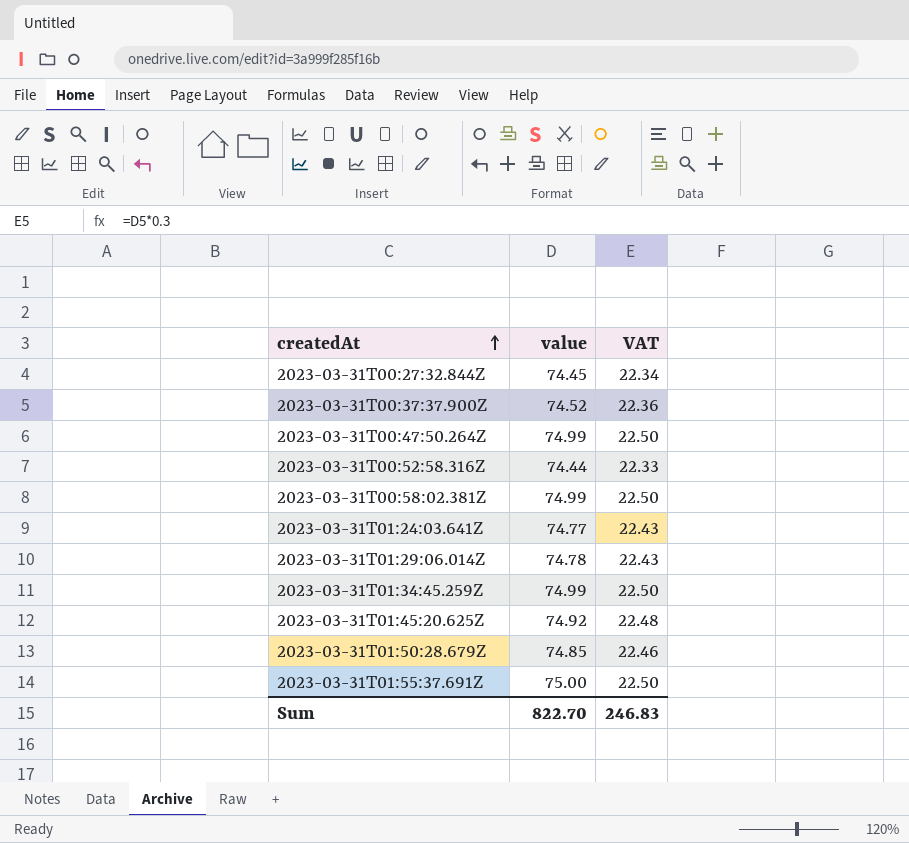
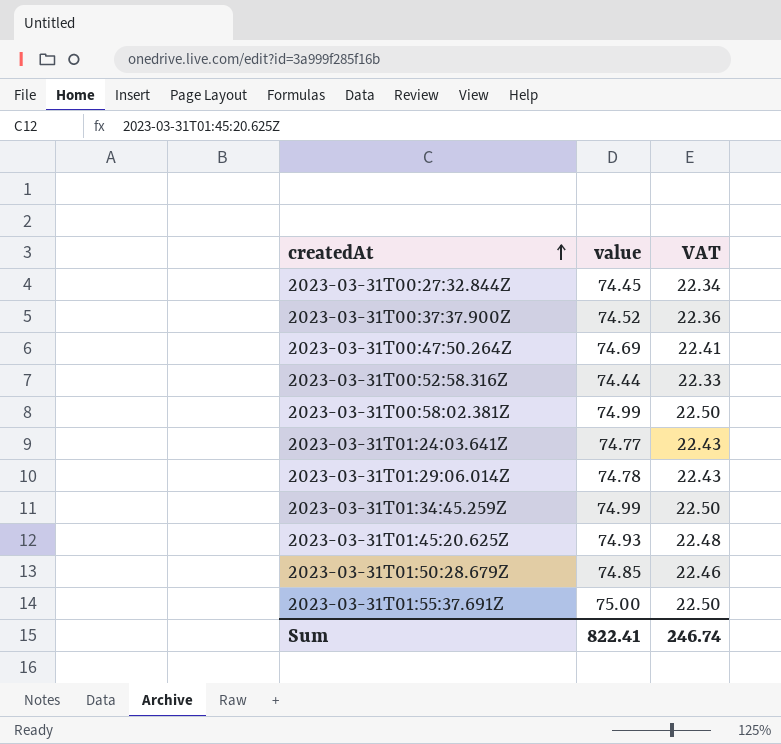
2023-03-31T00:47:50.264Z | value: 74.99 -> 74.69
2023-03-31T00:47:50.264Z | VAT: 22.50 -> 22.41
2023-03-31T01:45:20.625Z | value: 74.92 -> 74.93
Sum | value: 822.70 -> 822.41
Sum | VAT: 246.83 -> 246.74

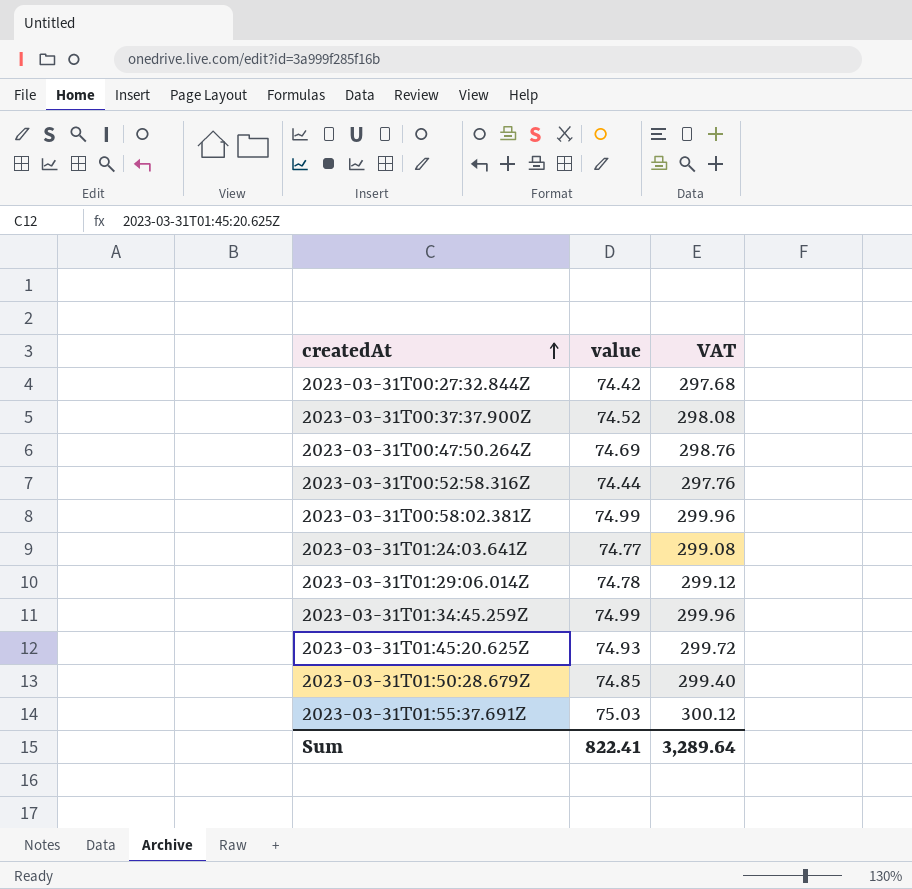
column VAT | formula: [value] * 0.3 -> [value] * 4
2023-03-31T00:27:32.844Z | value: 74.45 -> 74.42
2023-03-31T01:55:37.691Z | value: 75.00 -> 75.03
Sum | VAT: 246.74 -> 3,289.64

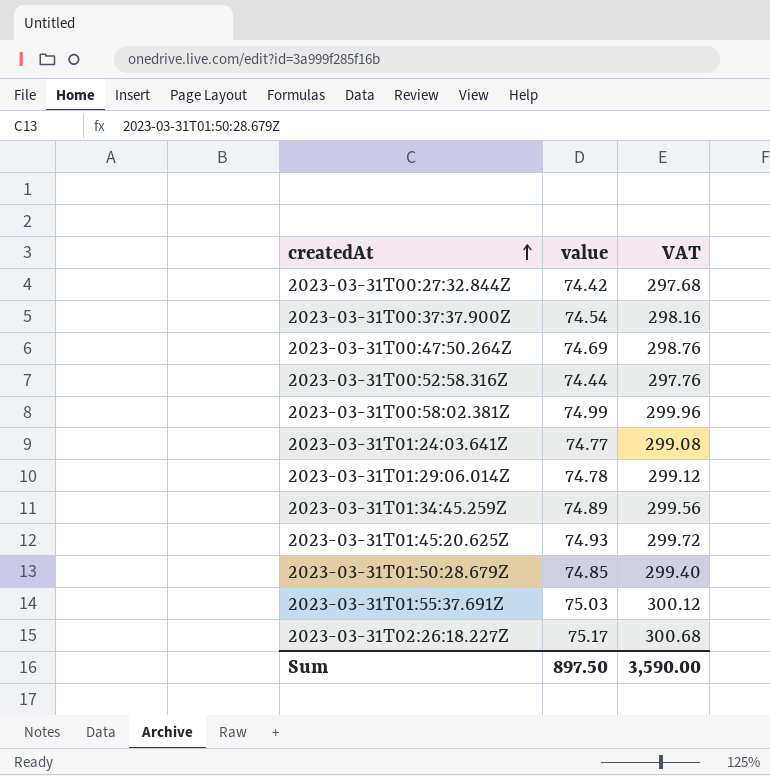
2023-03-31T00:37:37.900Z | value: 74.52 -> 74.54
2023-03-31T00:37:37.900Z | VAT: 298.08 -> 298.16
2023-03-31T01:34:45.259Z | value: 74.99 -> 74.89
2023-03-31T01:34:45.259Z | VAT: 299.96 -> 299.56
row 2023-03-31T02:26:18.227Z: none -> 75.17 | 300.68
Sum | value: 822.41 -> 897.50
Sum | VAT: 3,289.64 -> 3,590.00

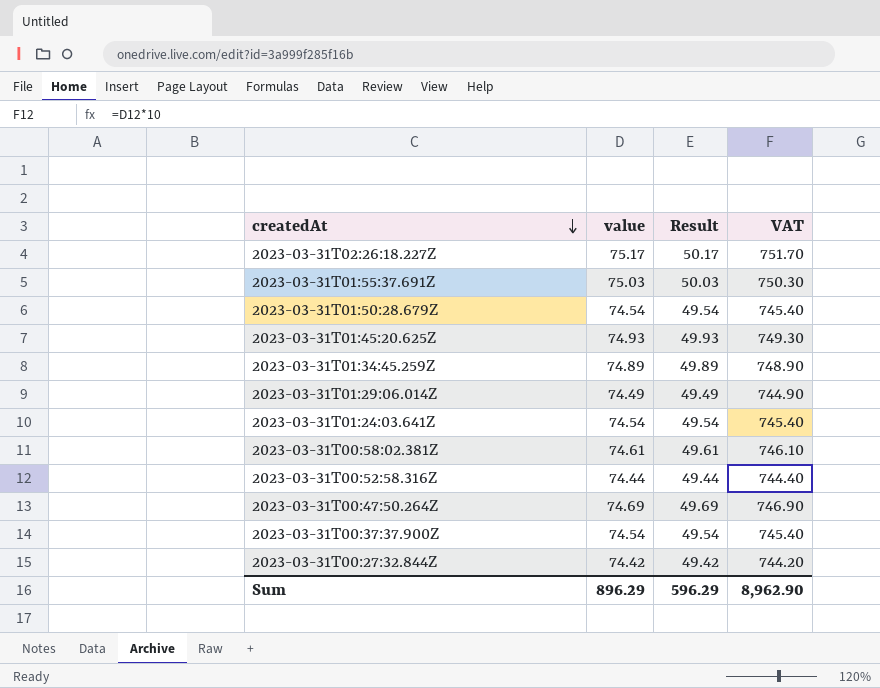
row order: createdAt ascending -> createdAt descending
column Result | formula: none -> [value] - 25
column VAT | formula: [value] * 4 -> [value] * 10
2023-03-31T01:50:28.679Z | value: 74.85 -> 74.54
2023-03-31T01:29:06.014Z | value: 74.78 -> 74.49
2023-03-31T01:24:03.641Z | value: 74.77 -> 74.54
2023-03-31T00:58:02.381Z | value: 74.99 -> 74.61
Sum | value: 897.50 -> 896.29
Sum | VAT: 3,590.00 -> 8,962.90

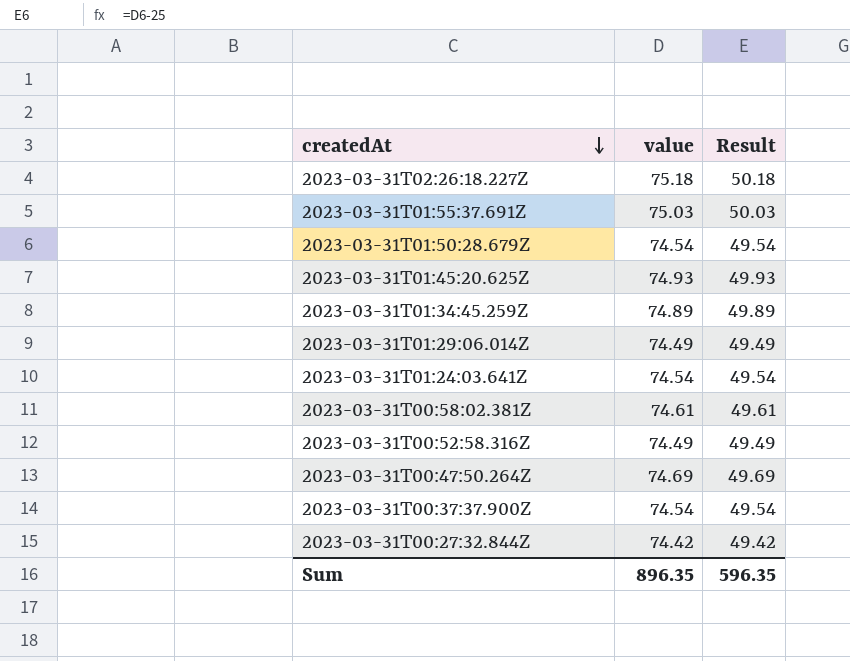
column VAT | formula: [value] * 10 -> none
2023-03-31T02:26:18.227Z | value: 75.17 -> 75.18
2023-03-31T02:26:18.227Z | Result: 50.17 -> 50.18
2023-03-31T00:52:58.316Z | value: 74.44 -> 74.49
2023-03-31T00:52:58.316Z | Result: 49.44 -> 49.49
Sum | value: 896.29 -> 896.35
Sum | Result: 596.29 -> 596.35

